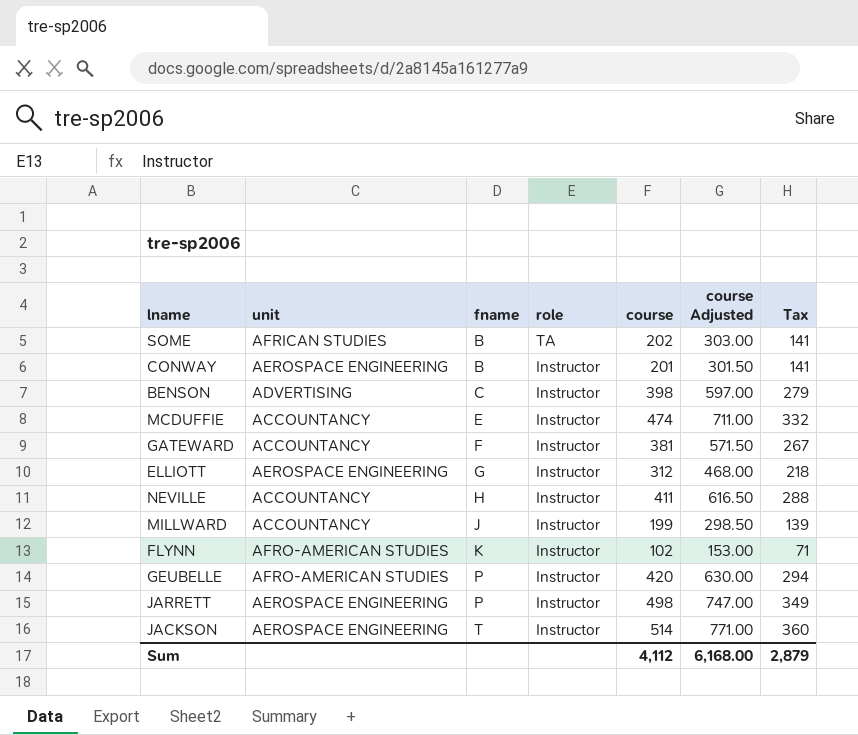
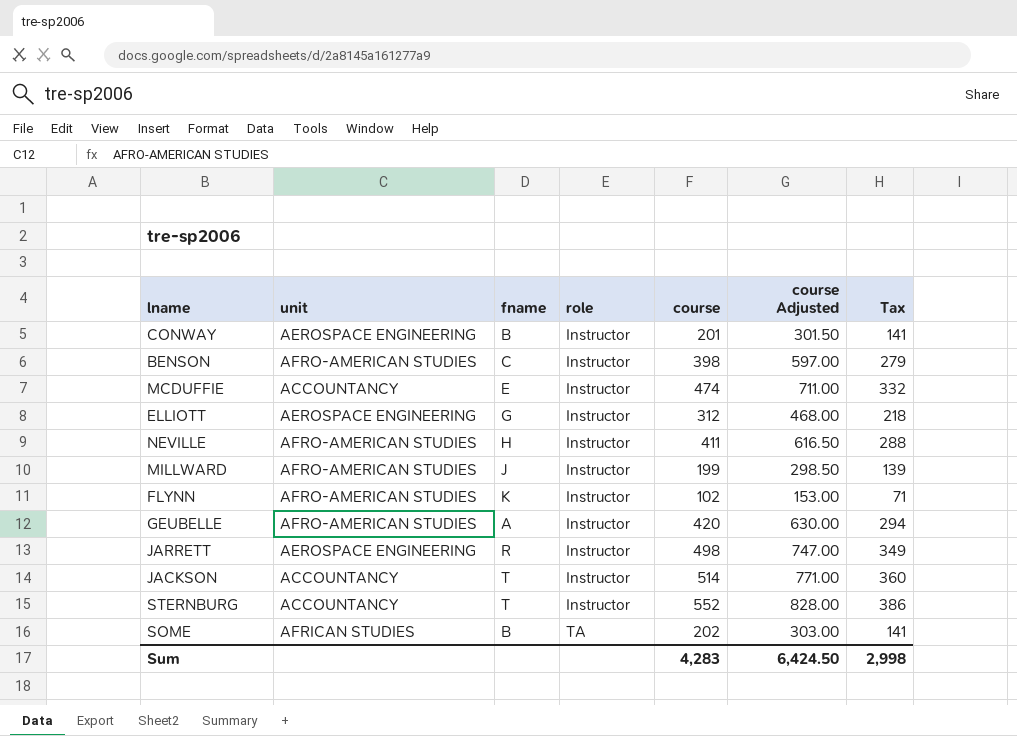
row order: fname ascending -> role ascending
row GATEWARD: ACCOUNTANCY | F | Instructor | 381 | 571.50 | 267 -> none
BENSON | unit: ADVERTISING -> AFRO-AMERICAN STUDIES
NEVILLE | unit: ACCOUNTANCY -> AFRO-AMERICAN STUDIES
MILLWARD | unit: ACCOUNTANCY -> AFRO-AMERICAN STUDIES
GEUBELLE | fname: P -> A
JARRETT | fname: P -> R
JACKSON | unit: AEROSPACE ENGINEERING -> ACCOUNTANCY
row STERNBURG: none -> ACCOUNTANCY | T | Instructor | 552 | 828.00 | 386
Sum | course: 4,112 -> 4,283
Sum | course Adjusted: 6,168.00 -> 6,424.50
Sum | Tax: 2,879 -> 2,998

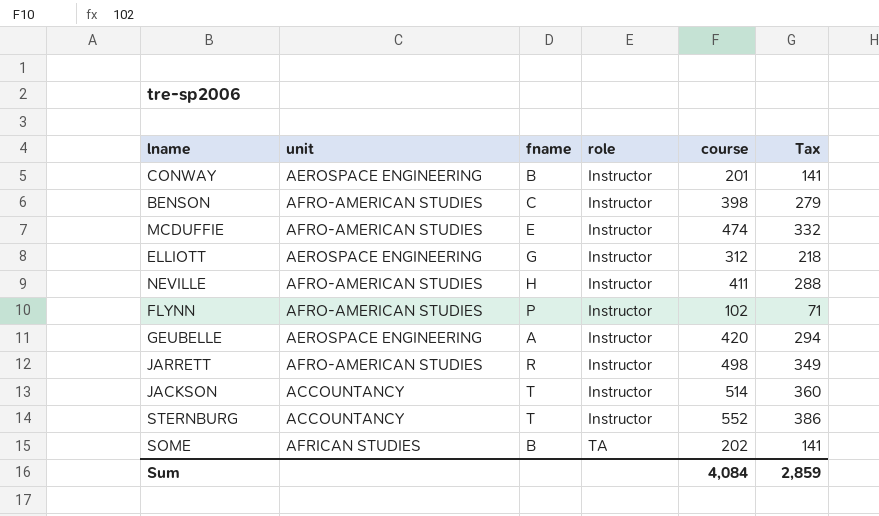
column course Adjusted | formula: [course] * 1.5 -> none
row MILLWARD: AFRO-AMERICAN STUDIES | J | Instructor | 199 | 298.50 | 139 -> none
MCDUFFIE | unit: ACCOUNTANCY -> AFRO-AMERICAN STUDIES
FLYNN | fname: K -> P
GEUBELLE | unit: AFRO-AMERICAN STUDIES -> AEROSPACE ENGINEERING
JARRETT | unit: AEROSPACE ENGINEERING -> AFRO-AMERICAN STUDIES
Sum | course: 4,283 -> 4,084
Sum | Tax: 2,998 -> 2,859

